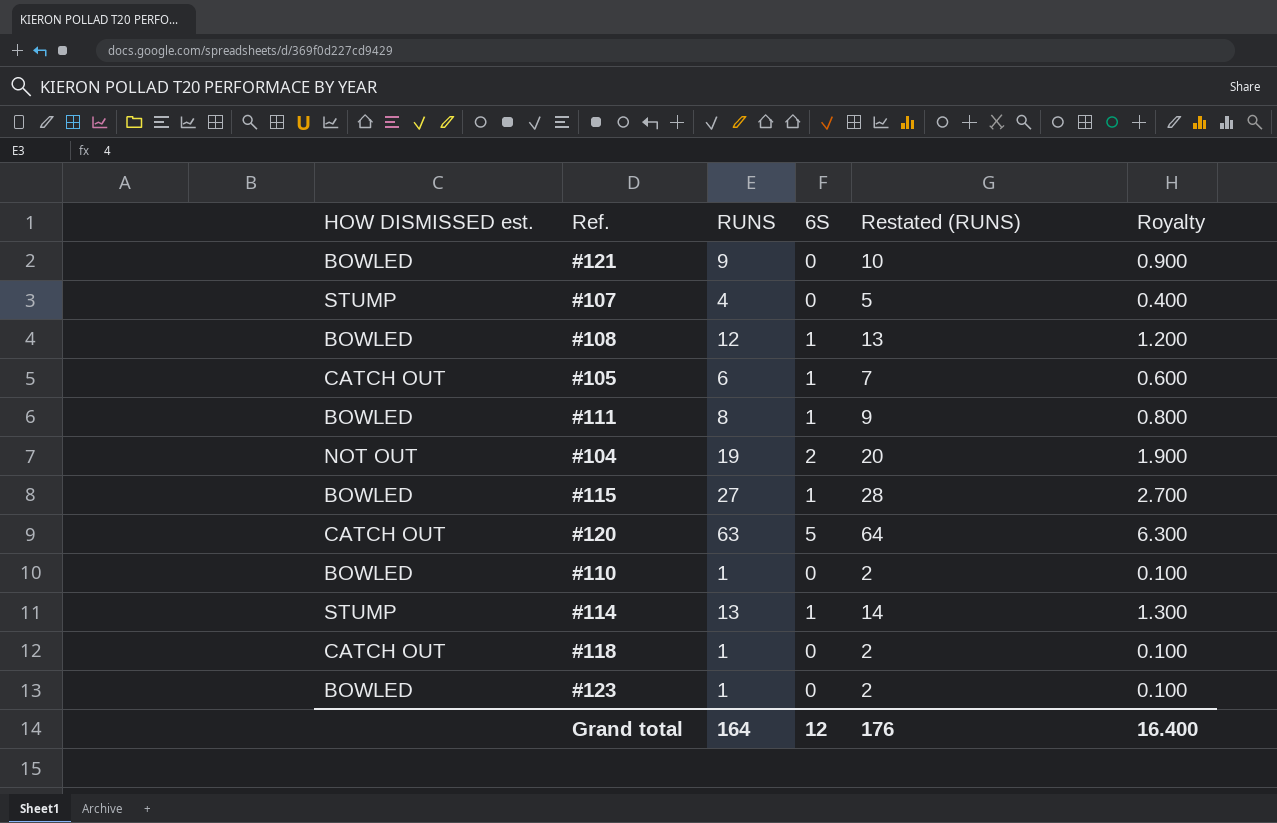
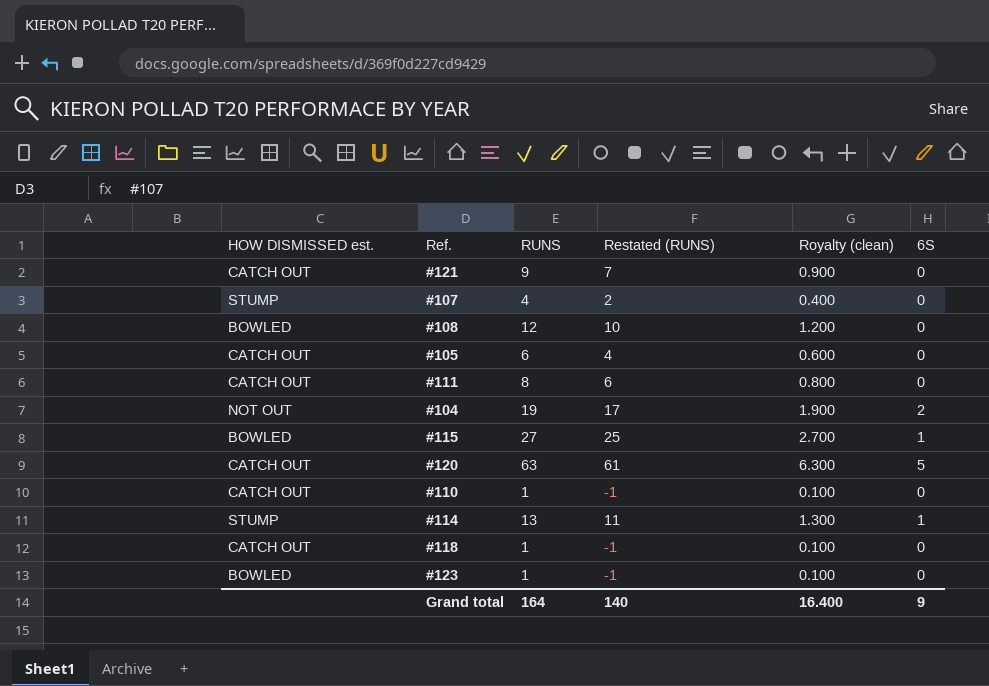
column Restated (RUNS) | formula: [RUNS] + 1 -> [RUNS] - 2
column name: Royalty -> Royalty (clean)
column 6S | position: 4 -> 6
#121 | HOW DISMISSED est.: BOWLED -> CATCH OUT
#108 | 6S: 1 -> 0
#105 | 6S: 1 -> 0
#111 | HOW DISMISSED est.: BOWLED -> CATCH OUT
#111 | 6S: 1 -> 0
#110 | HOW DISMISSED est.: BOWLED -> CATCH OUT
Grand total | Restated (RUNS): 176 -> 140
Grand total | 6S: 12 -> 9

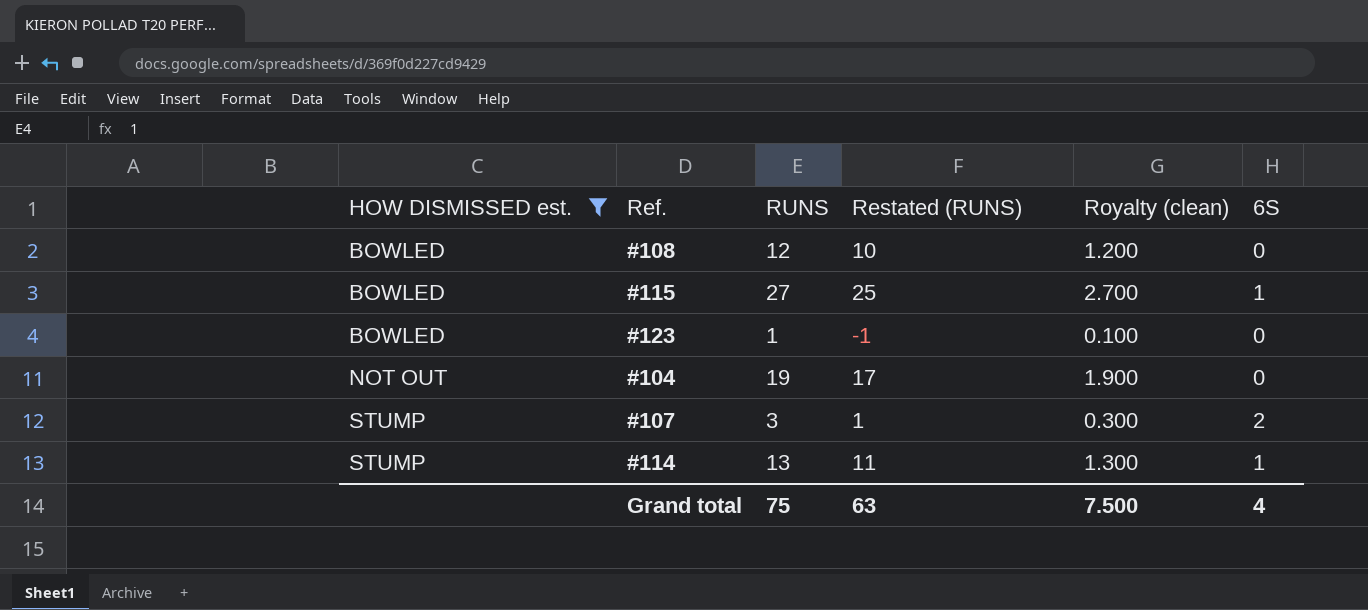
filter: none -> HOW DISMISSED est. != CATCH OUT
row order: none -> HOW DISMISSED est. ascending
#104 | 6S: 2 -> 0
#107 | RUNS: 4 -> 3
#107 | Restated (RUNS): 2 -> 1
#107 | Royalty (clean): 0.400 -> 0.300
#107 | 6S: 0 -> 2
Grand total | RUNS: 164 -> 75
Grand total | Restated (RUNS): 140 -> 63
Grand total | Royalty (clean): 16.400 -> 7.500
Grand total | 6S: 9 -> 4

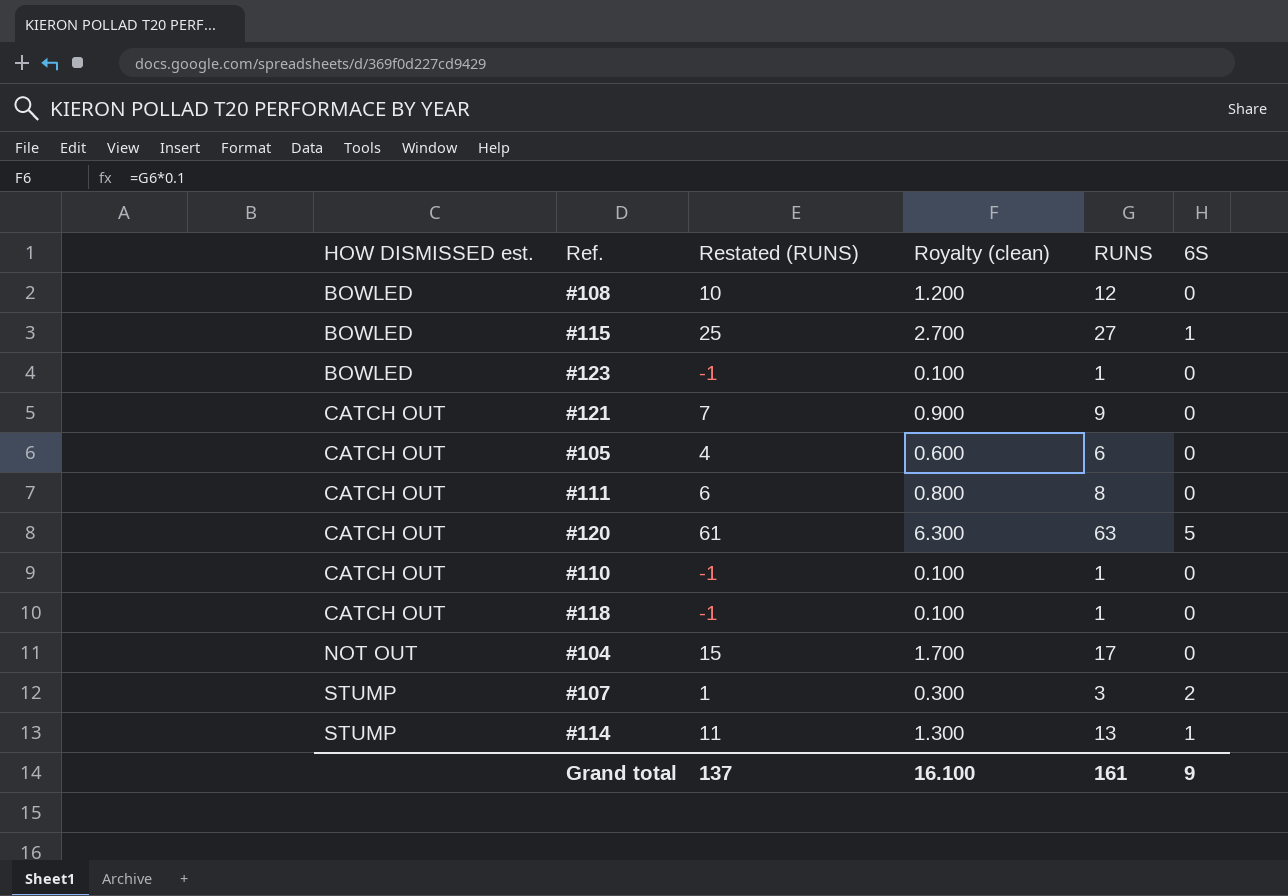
filter: HOW DISMISSED est. != CATCH OUT -> none
column RUNS | position: 3 -> 5
#104 | Restated (RUNS): 17 -> 15
#104 | Royalty (clean): 1.900 -> 1.700
#104 | RUNS: 19 -> 17
Grand total | Restated (RUNS): 63 -> 137
Grand total | Royalty (clean): 7.500 -> 16.100
Grand total | RUNS: 75 -> 161
Grand total | 6S: 4 -> 9

